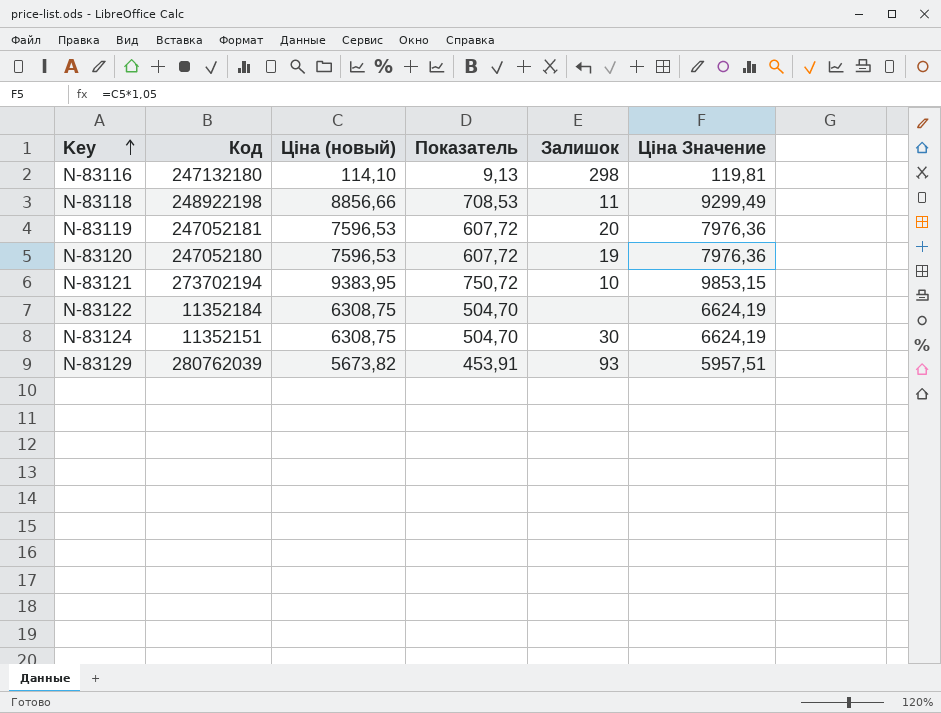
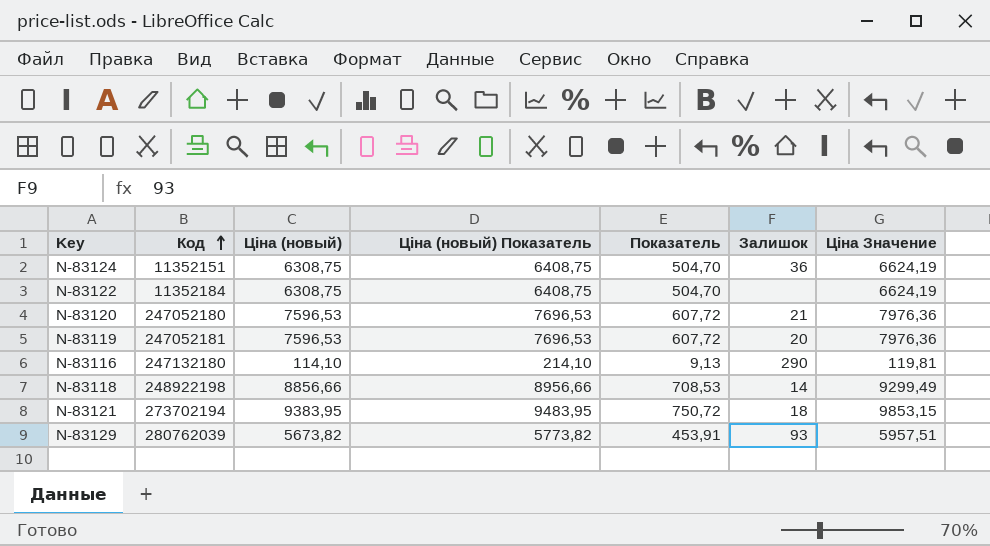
row order: Key ascending -> Код ascending
column Ціна (новый) Показатель | formula: none -> [Ціна (новый)] + 100
N-83124 | Залишок: 30 -> 36
N-83120 | Залишок: 19 -> 21
N-83116 | Залишок: 298 -> 290
N-83118 | Залишок: 11 -> 14
N-83121 | Залишок: 10 -> 18

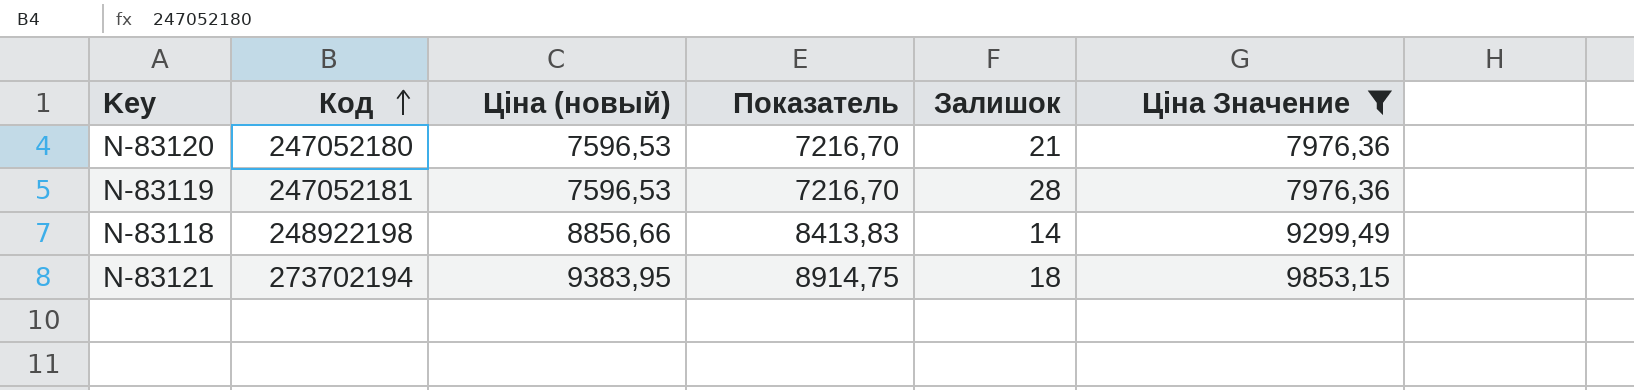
filter: none -> Ціна Значение >= 7976,36
column Ціна (новый) Показатель | formula: [Ціна (новый)] + 100 -> none
column Показатель | formula: [Ціна (новый)] * 0,08 -> [Ціна (новый)] * 0,95
N-83119 | Залишок: 20 -> 28

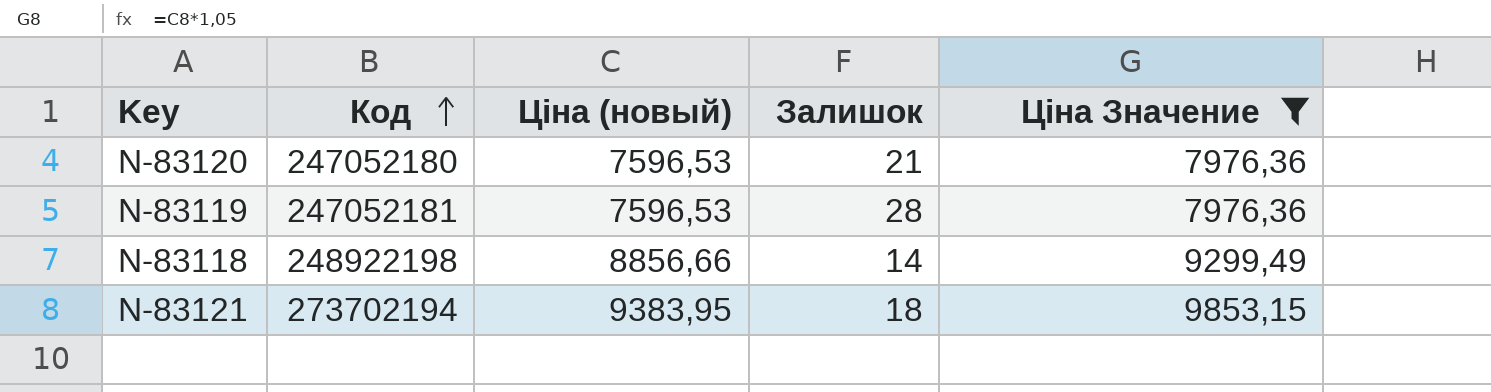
column Показатель | formula: [Ціна (новый)] * 0,95 -> none

